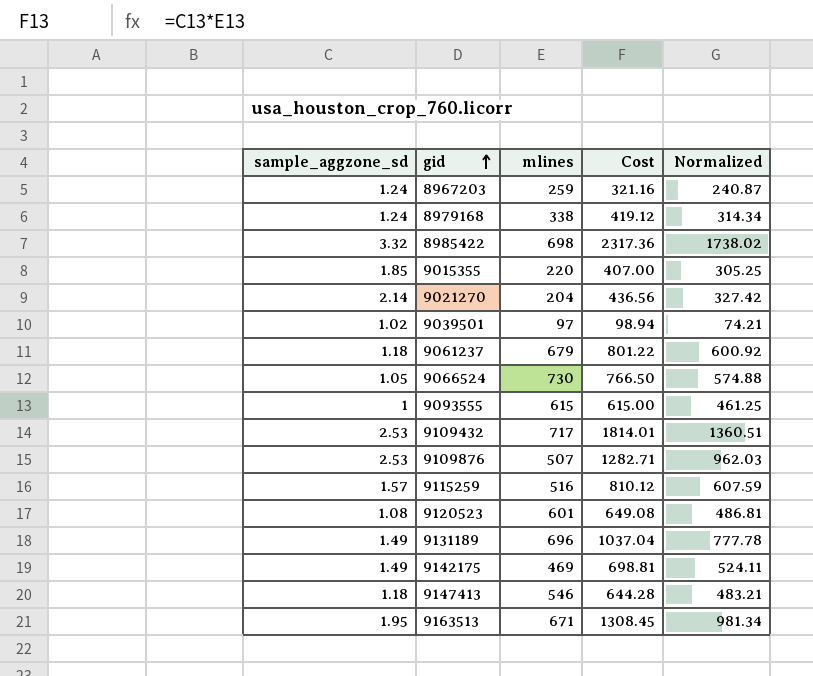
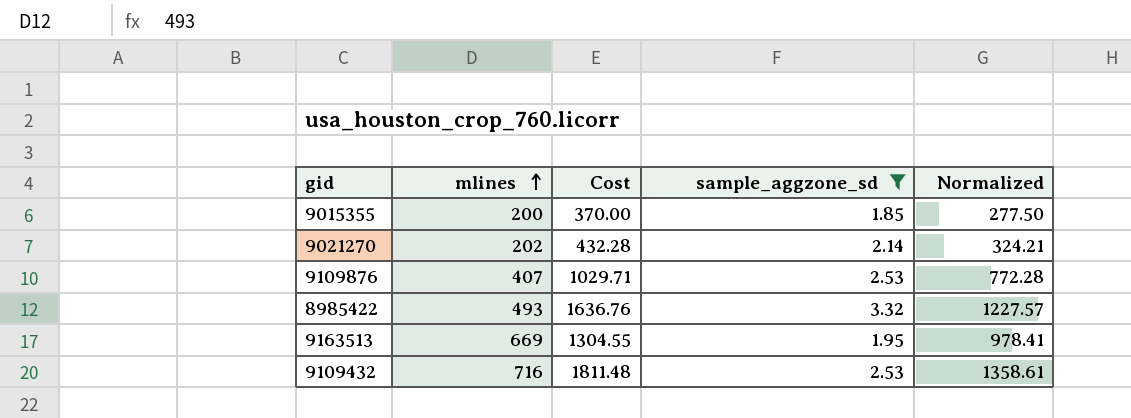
filter: none -> sample_aggzone_sd >= 1.85
row order: gid ascending -> mlines ascending
column sample_aggzone_sd | position: 1 -> 4
9015355 | mlines: 220 -> 200
9015355 | Cost: 407.00 -> 370.00
9015355 | Normalized: 305.25 -> 277.50
9021270 | mlines: 204 -> 202
9021270 | Cost: 436.56 -> 432.28
9021270 | Normalized: 327.42 -> 324.21
9109876 | mlines: 507 -> 407
9109876 | Cost: 1282.71 -> 1029.71
9109876 | Normalized: 962.03 -> 772.28
8985422 | mlines: 698 -> 493
8985422 | Cost: 2317.36 -> 1636.76
8985422 | Normalized: 1738.02 -> 1227.57
9163513 | mlines: 671 -> 669
9163513 | Cost: 1308.45 -> 1304.55
9163513 | Normalized: 981.34 -> 978.41
9109432 | mlines: 717 -> 716
9109432 | Cost: 1814.01 -> 1811.48
9109432 | Normalized: 1360.51 -> 1358.61

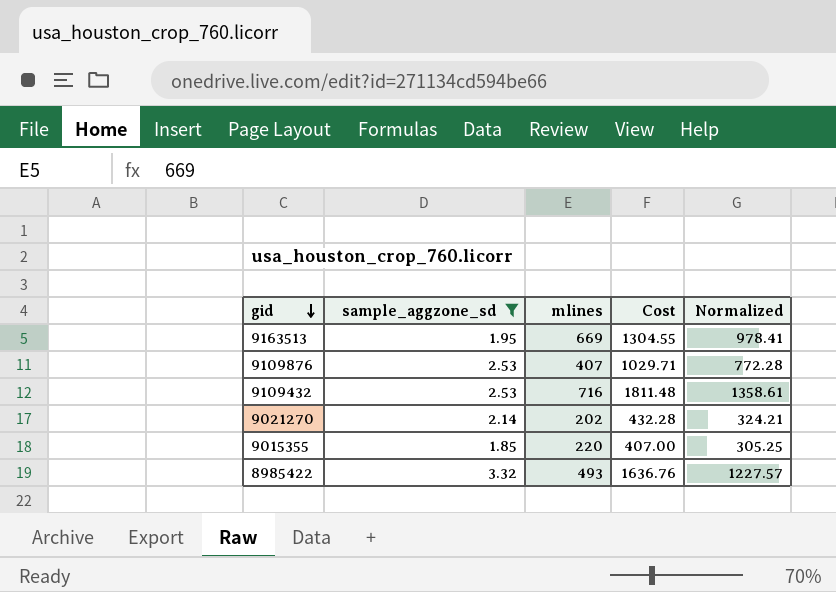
row order: mlines ascending -> gid descending
column sample_aggzone_sd | position: 4 -> 2
9015355 | mlines: 200 -> 220
9015355 | Cost: 370.00 -> 407.00
9015355 | Normalized: 277.50 -> 305.25

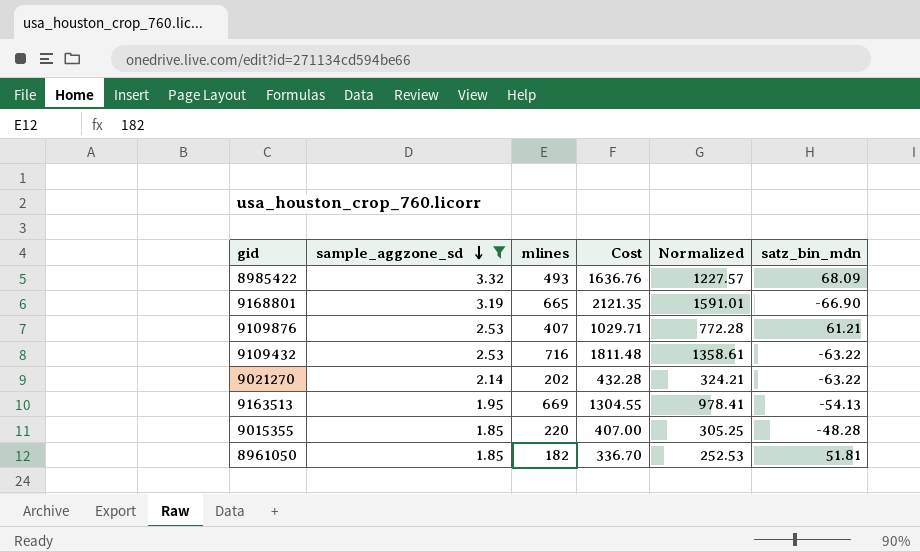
row order: gid descending -> sample_aggzone_sd descending
column satz_bin_mdn | position: none -> 6
row 9168801: none -> 3.19 | 665 | 2121.35 | 1591.01 | -66.90
row 8961050: none -> 1.85 | 182 | 336.70 | 252.53 | 51.81

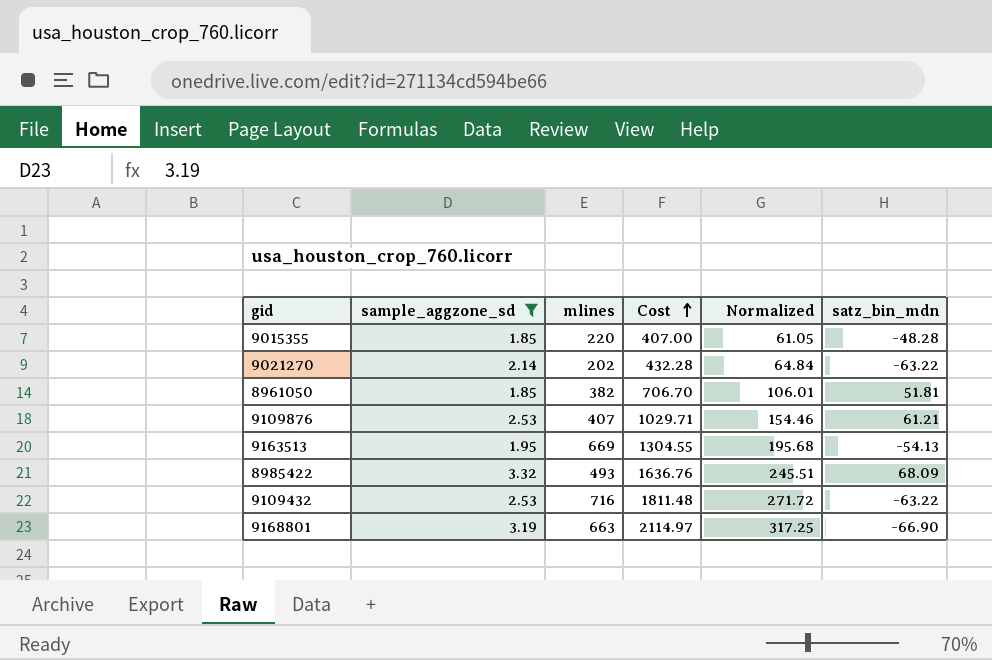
row order: sample_aggzone_sd descending -> Cost ascending
column Normalized | formula: [Cost] * 0.75 -> [Cost] * 0.15
8961050 | mlines: 182 -> 382
8961050 | Cost: 336.70 -> 706.70
9168801 | mlines: 665 -> 663
9168801 | Cost: 2121.35 -> 2114.97

